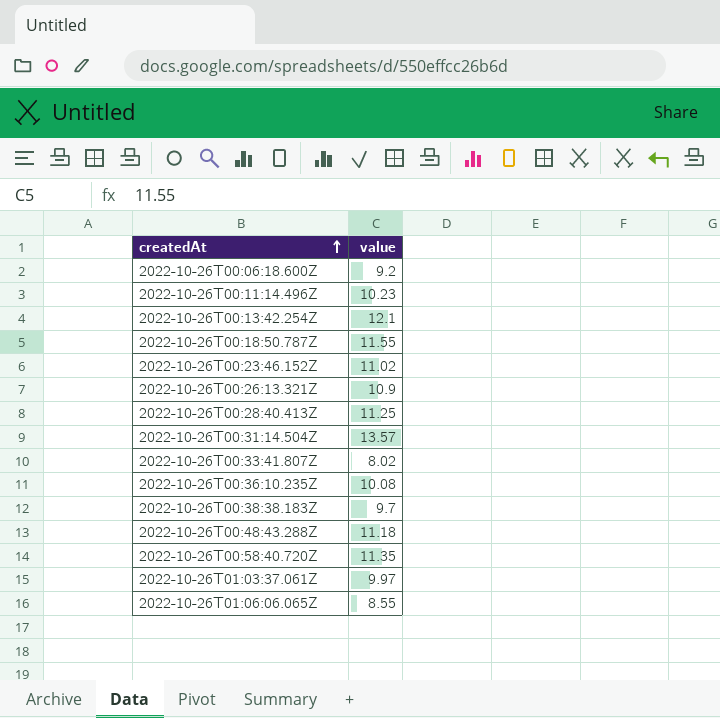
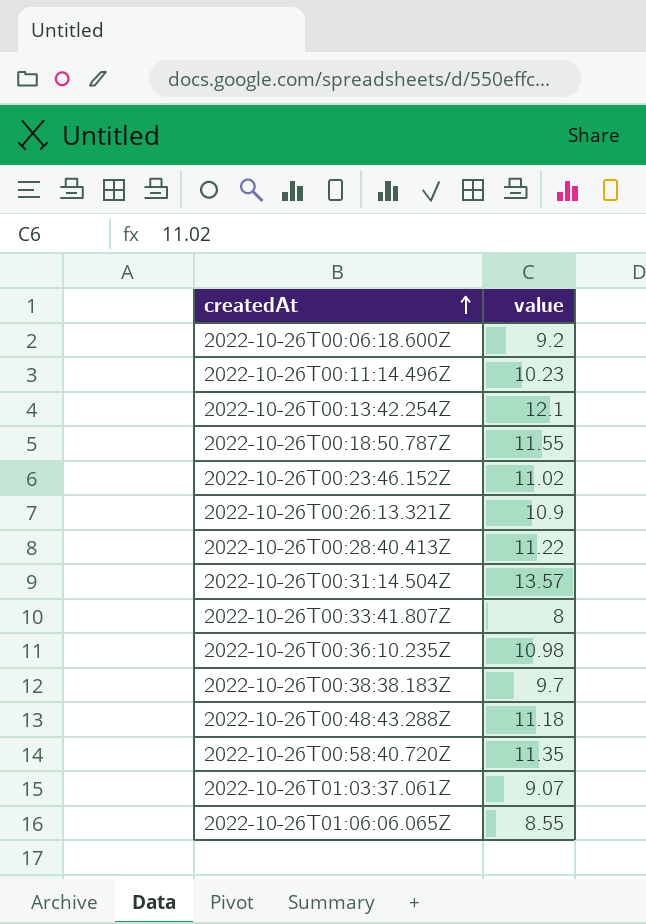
2022-10-26T00:28:40.413Z | value: 11.25 -> 11.22
2022-10-26T00:33:41.807Z | value: 8.02 -> 8
2022-10-26T00:36:10.235Z | value: 10.08 -> 10.98
2022-10-26T01:03:37.061Z | value: 9.97 -> 9.07

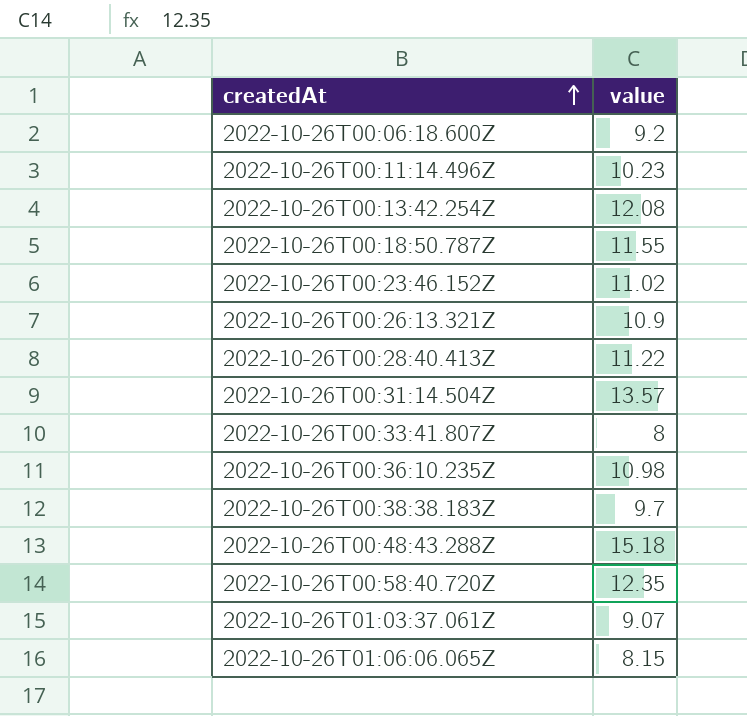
2022-10-26T00:13:42.254Z | value: 12.1 -> 12.08
2022-10-26T00:48:43.288Z | value: 11.18 -> 15.18
2022-10-26T00:58:40.720Z | value: 11.35 -> 12.35
2022-10-26T01:06:06.065Z | value: 8.55 -> 8.15

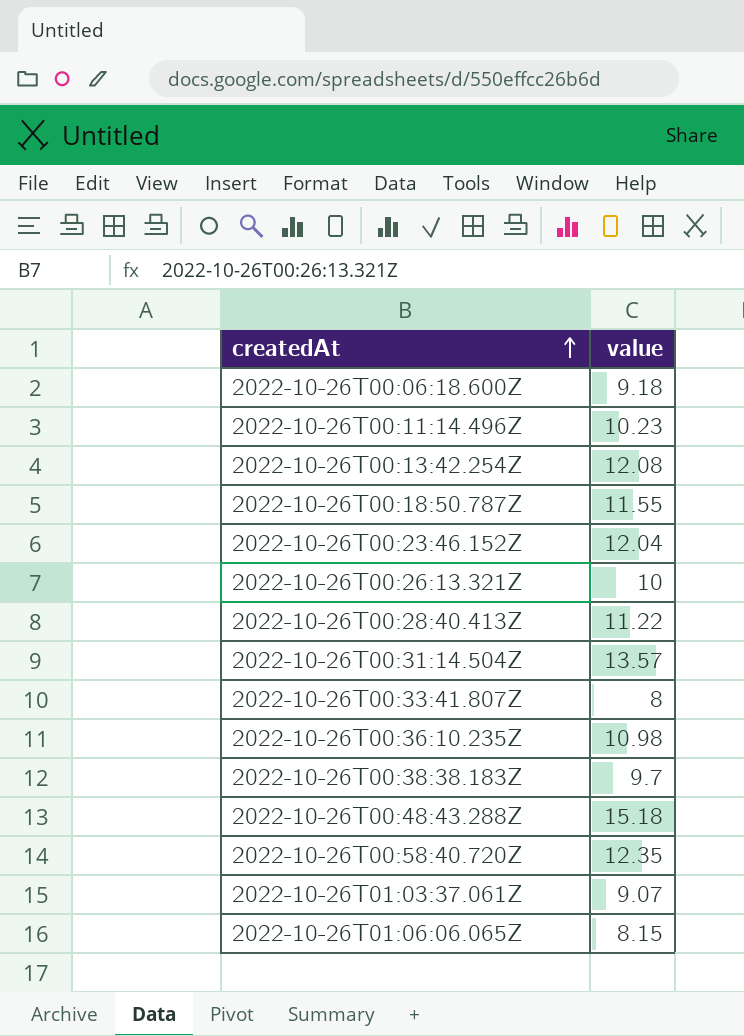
2022-10-26T00:06:18.600Z | value: 9.2 -> 9.18
2022-10-26T00:23:46.152Z | value: 11.02 -> 12.04
2022-10-26T00:26:13.321Z | value: 10.9 -> 10

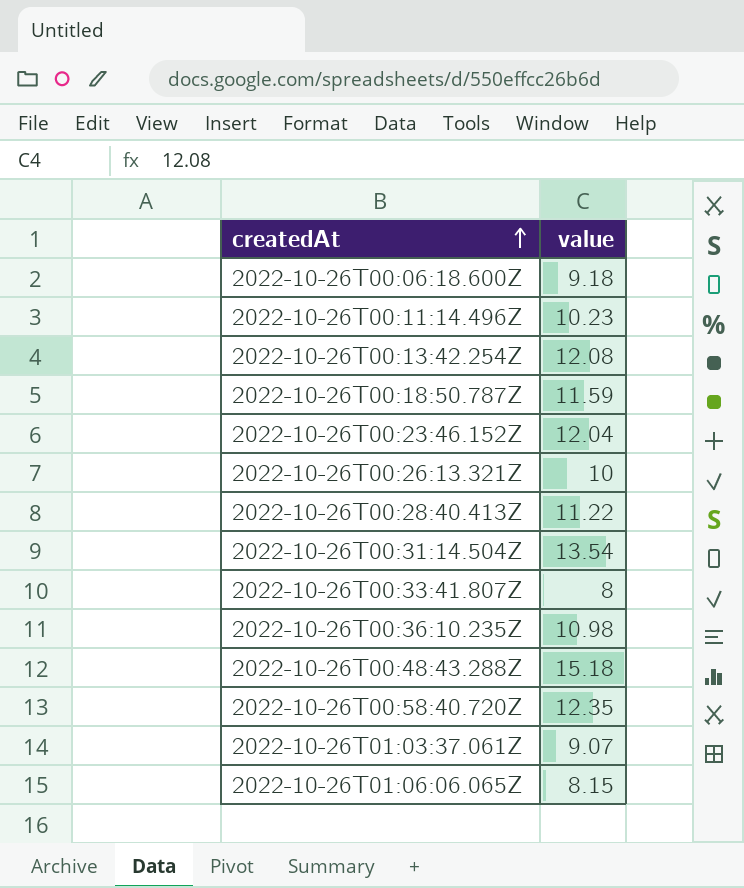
row 2022-10-26T00:38:38.183Z: 9.7 -> none
2022-10-26T00:18:50.787Z | value: 11.55 -> 11.59
2022-10-26T00:31:14.504Z | value: 13.57 -> 13.54

